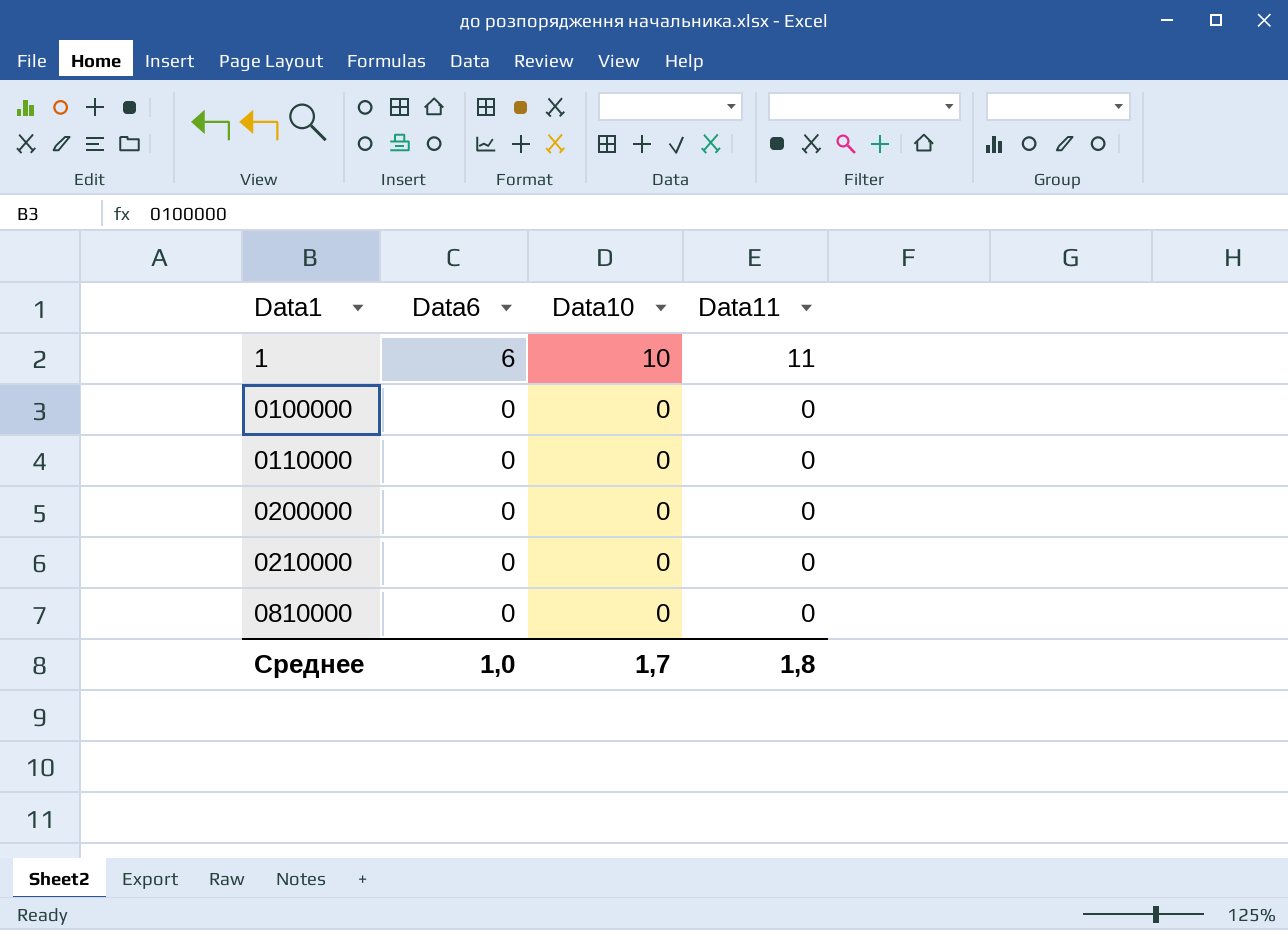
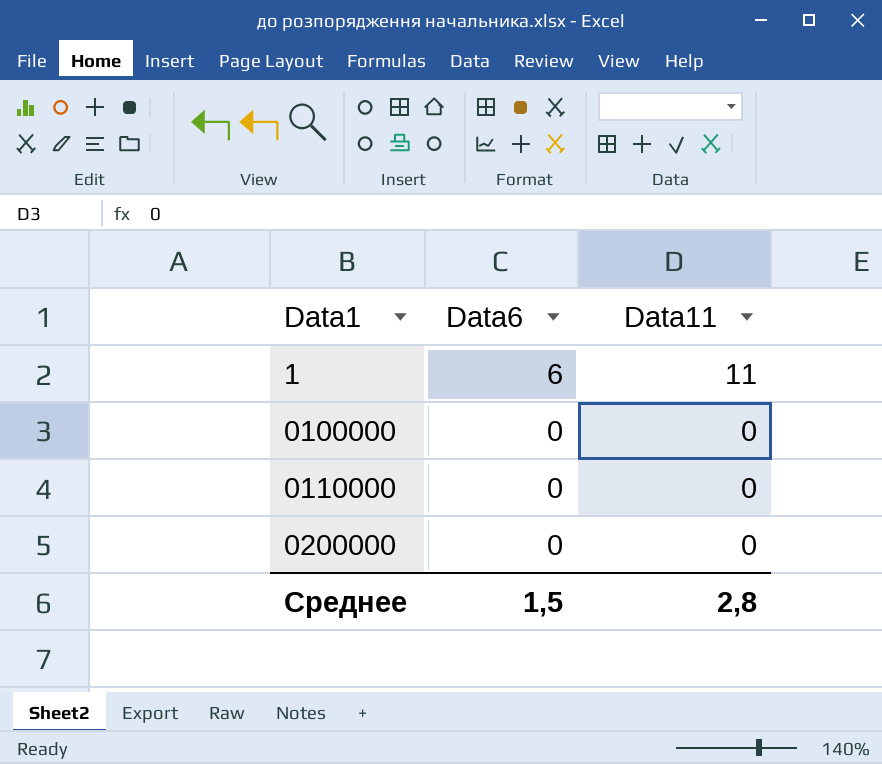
column Data10 | position: 3 -> none
row 0210000: 0 | 0 | 0 -> none
row 0810000: 0 | 0 | 0 -> none
Среднее | Data6: 1,0 -> 1,5
Среднее | Data11: 1,8 -> 2,8

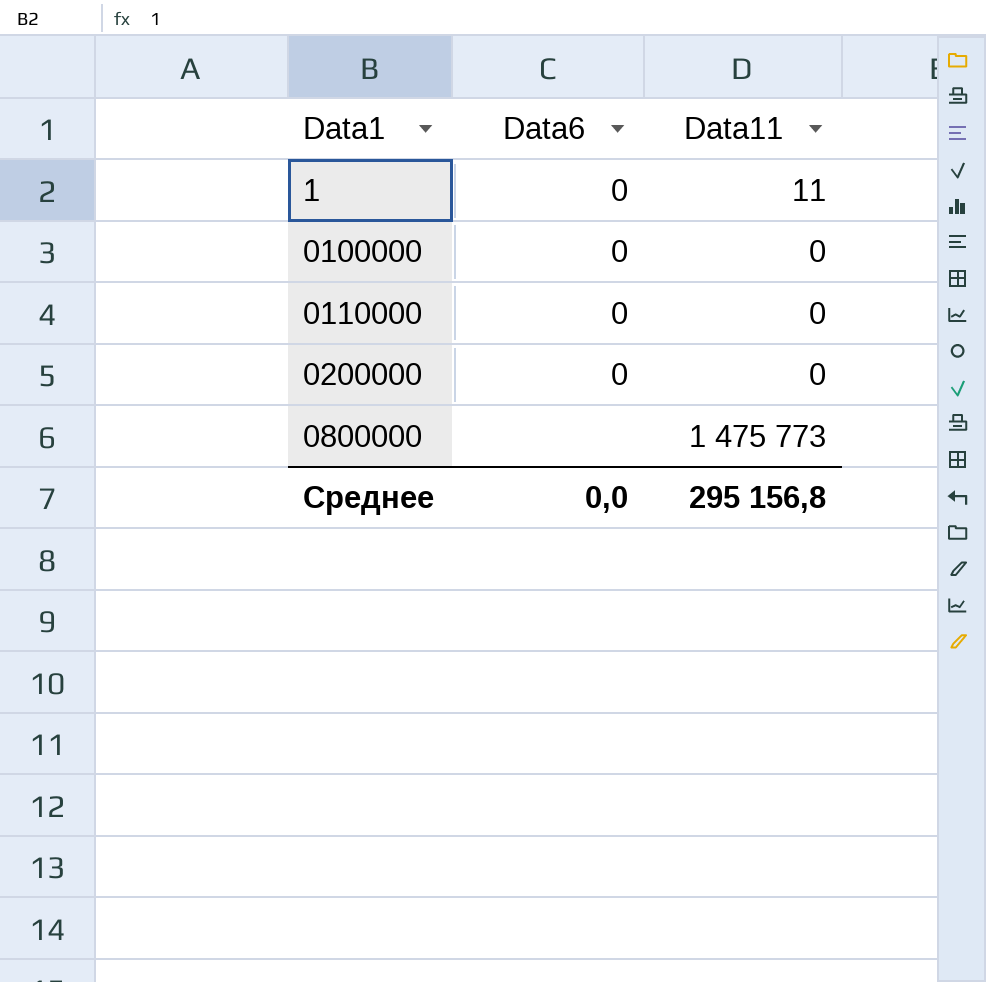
1 | Data6: 6 -> 0
row 0800000: none -> none | 1 475 773
Среднее | Data6: 1,5 -> 0,0
Среднее | Data11: 2,8 -> 295 156,8

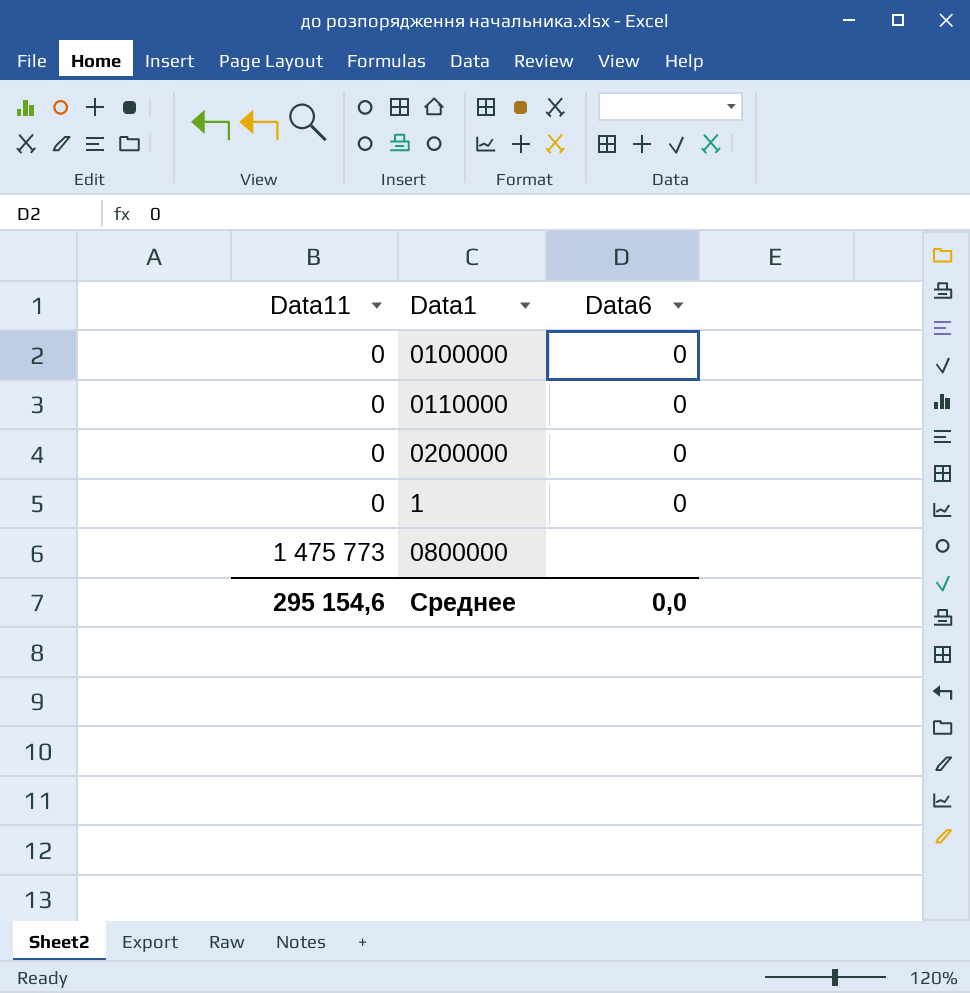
row order: Data1 ascending -> Data11 ascending
column Data11 | position: 3 -> 1
1 | Data11: 11 -> 0
Среднее | Data11: 295 156,8 -> 295 154,6

